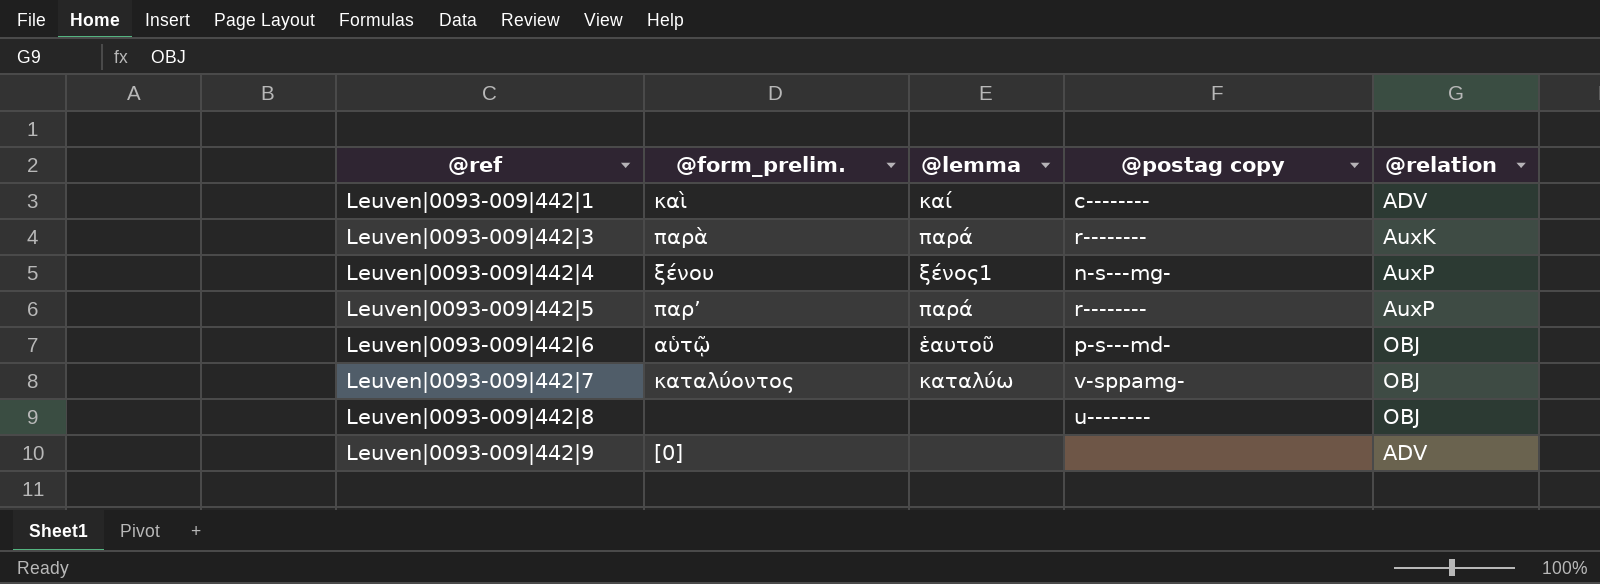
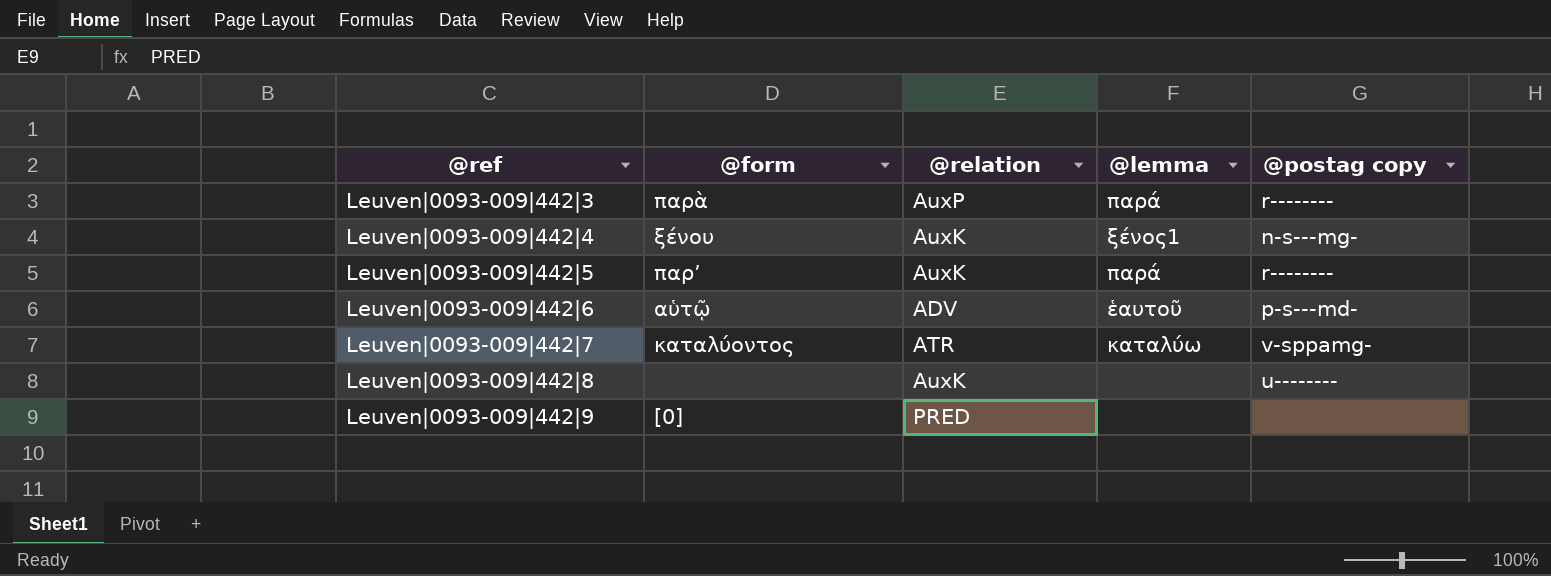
column name: @form_prelim. -> @form
column @relation | position: 5 -> 3
row Leuven|0093-009|442|1: καὶ | καί | c-------- | ADV -> none
Leuven|0093-009|442|3 | @relation: AuxK -> AuxP
Leuven|0093-009|442|4 | @relation: AuxP -> AuxK
Leuven|0093-009|442|5 | @relation: AuxP -> AuxK
Leuven|0093-009|442|6 | @relation: OBJ -> ADV
Leuven|0093-009|442|7 | @relation: OBJ -> ATR
Leuven|0093-009|442|8 | @relation: OBJ -> AuxK
Leuven|0093-009|442|9 | @relation: ADV -> PRED

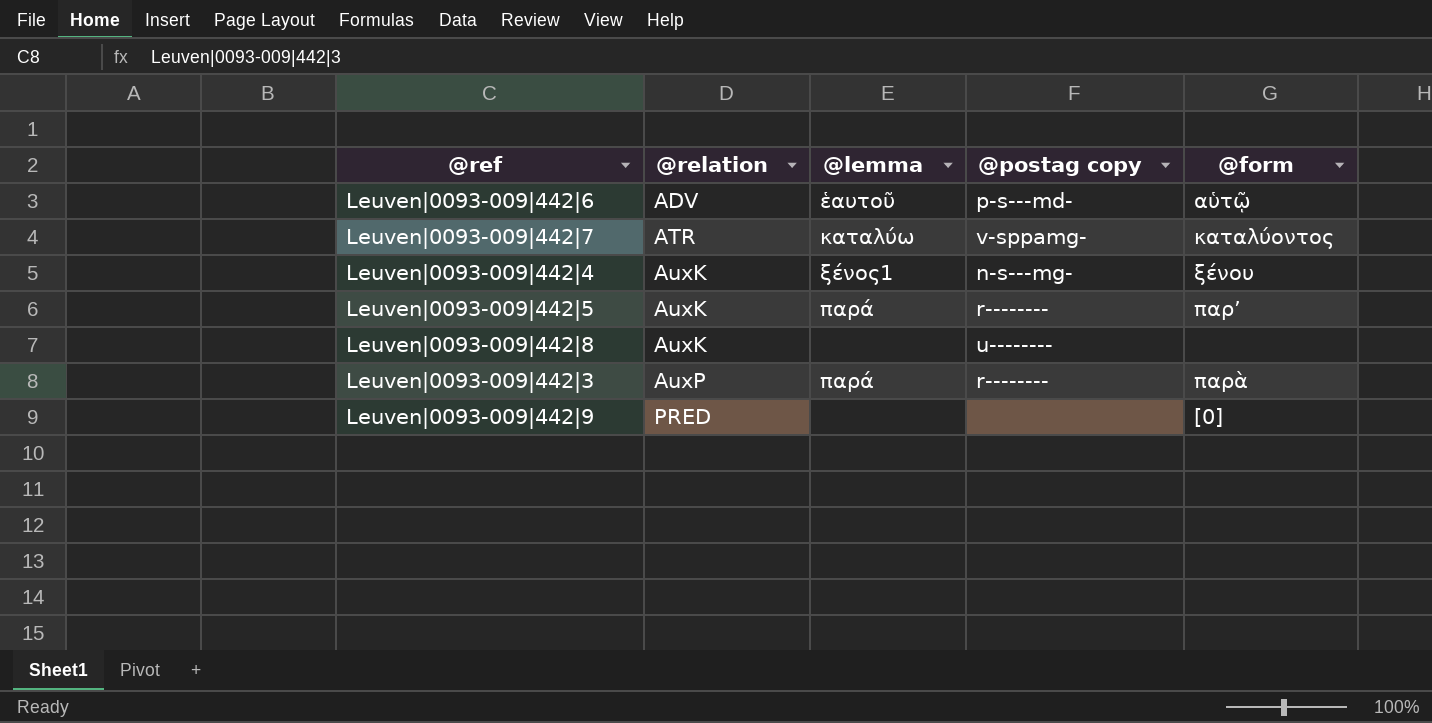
row order: @ref ascending -> @relation ascending
column @form | position: 2 -> 5

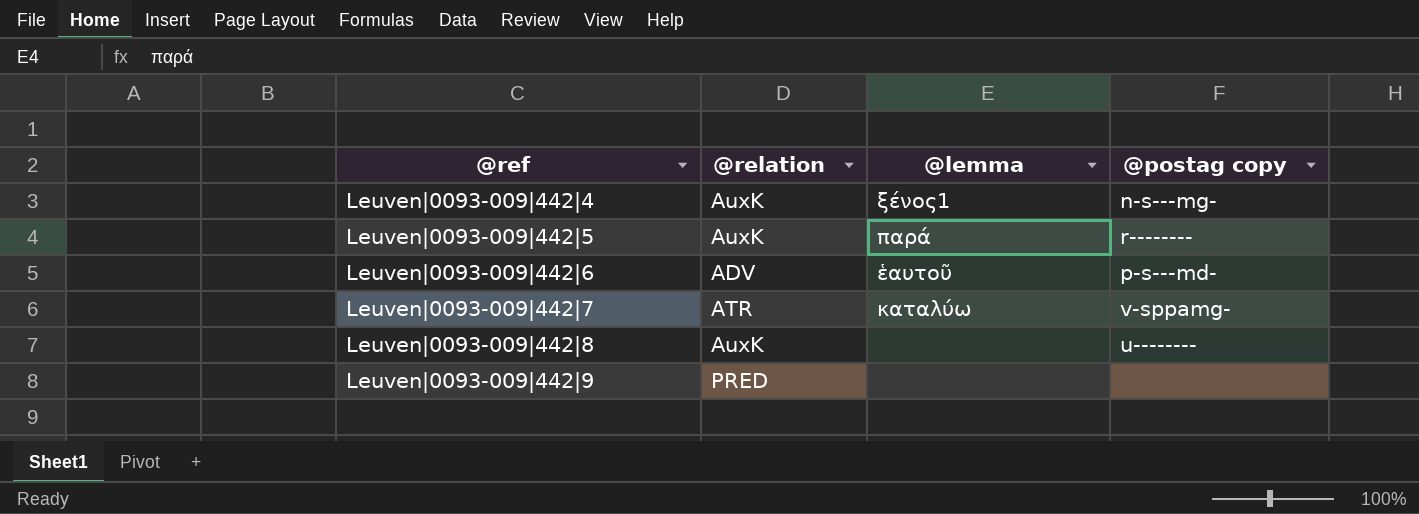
row order: @relation ascending -> @ref ascending
column @form | position: 5 -> none
row Leuven|0093-009|442|3: AuxP | παρά | r-------- | παρὰ -> none

